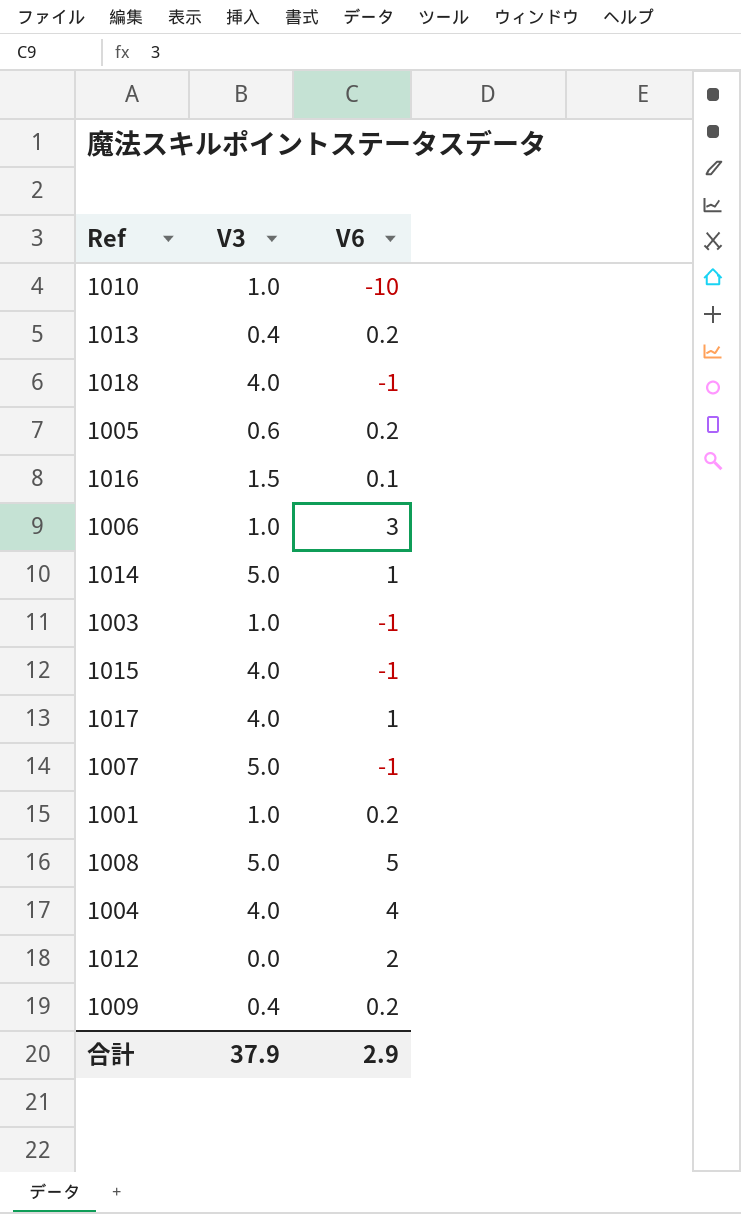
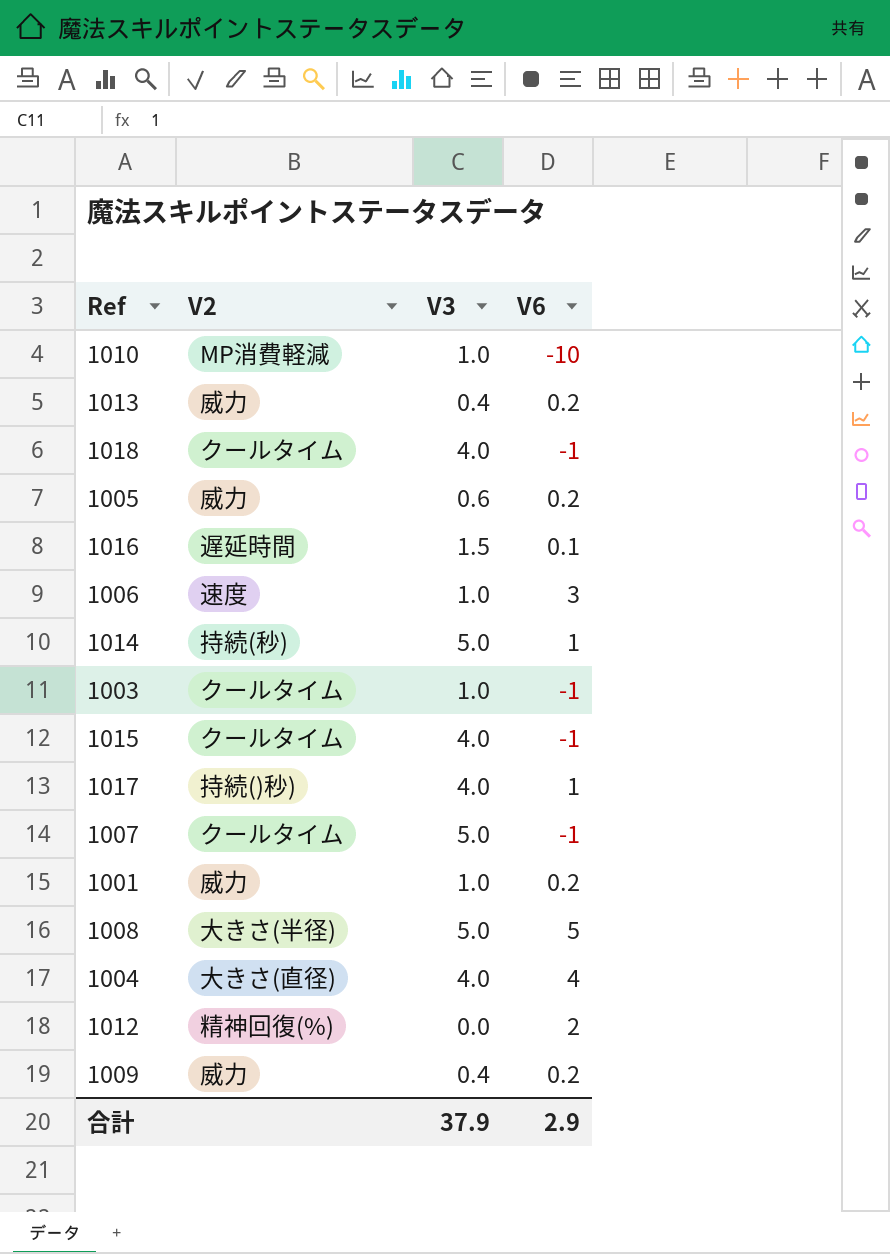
column V2 | position: none -> 2

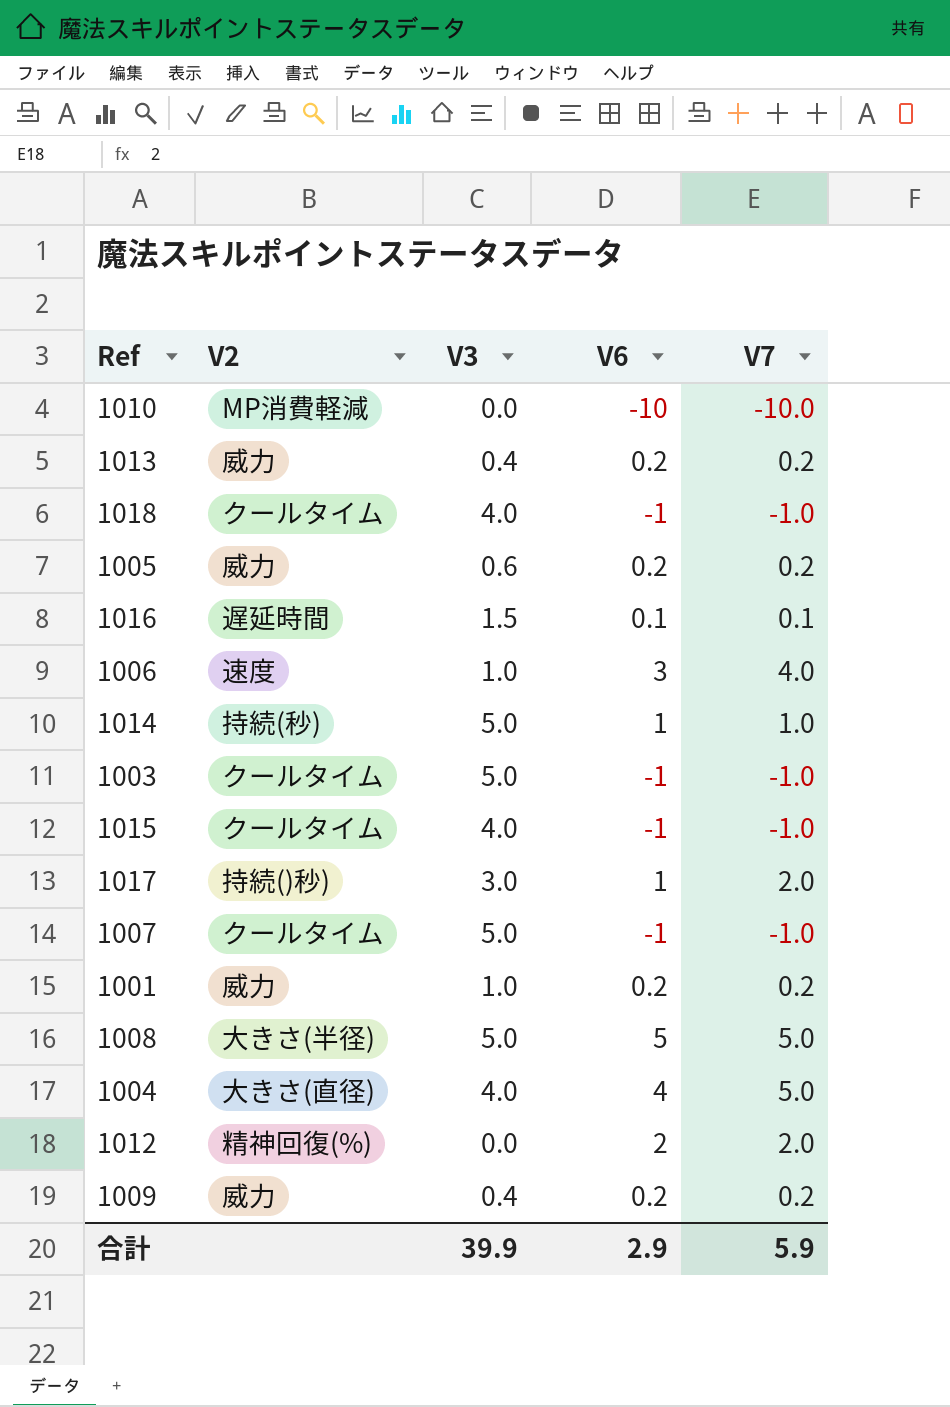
column V7 | position: none -> 5
1010 | V3: 1.0 -> 0.0
1003 | V3: 1.0 -> 5.0
1017 | V3: 4.0 -> 3.0
合計 | V3: 37.9 -> 39.9

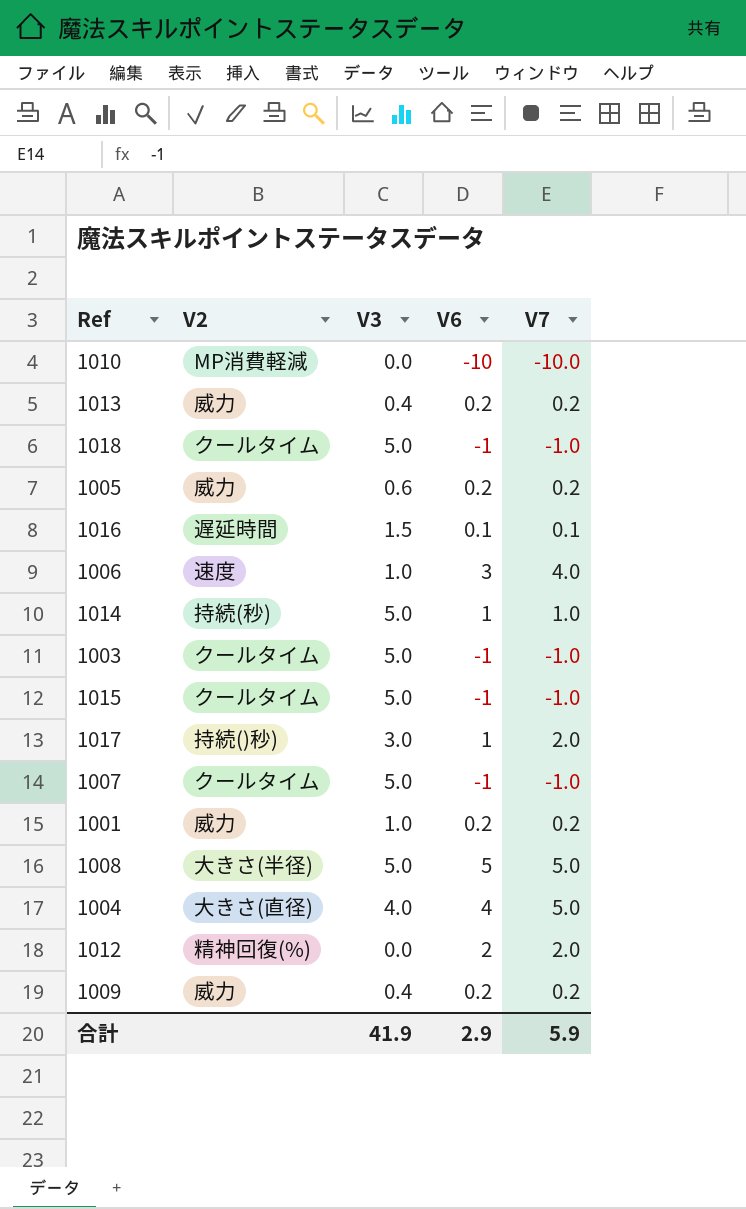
1018 | V3: 4.0 -> 5.0
1015 | V3: 4.0 -> 5.0
合計 | V3: 39.9 -> 41.9

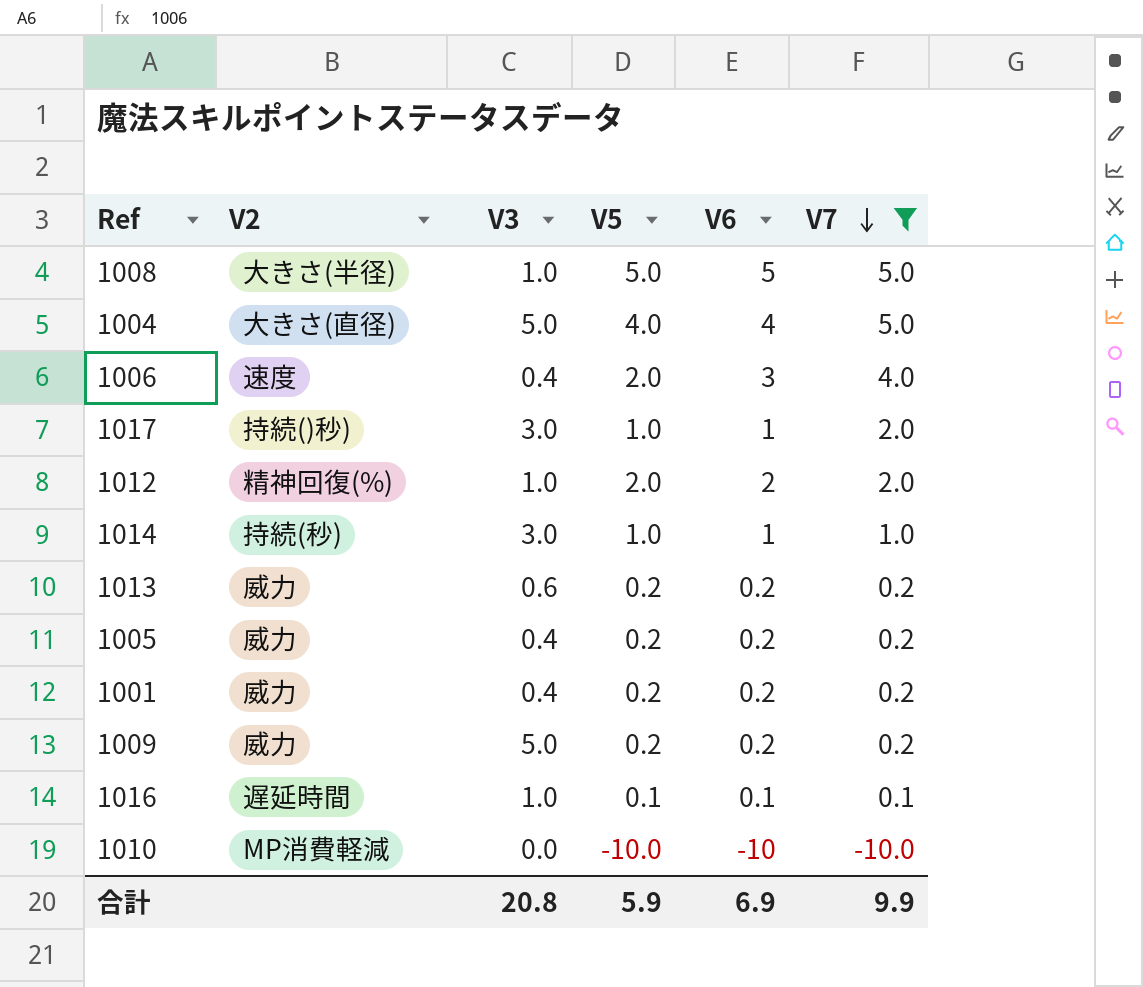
filter: none -> V7 != -1.0
row order: none -> V7 descending
column V5 | position: none -> 4
1008 | V3: 5.0 -> 1.0
1004 | V3: 4.0 -> 5.0
1006 | V3: 1.0 -> 0.4
1012 | V3: 0.0 -> 1.0
1014 | V3: 5.0 -> 3.0
1013 | V3: 0.4 -> 0.6
1005 | V3: 0.6 -> 0.4
1001 | V3: 1.0 -> 0.4
1009 | V3: 0.4 -> 5.0
1016 | V3: 1.5 -> 1.0
合計 | V3: 41.9 -> 20.8
合計 | V6: 2.9 -> 6.9
合計 | V7: 5.9 -> 9.9

